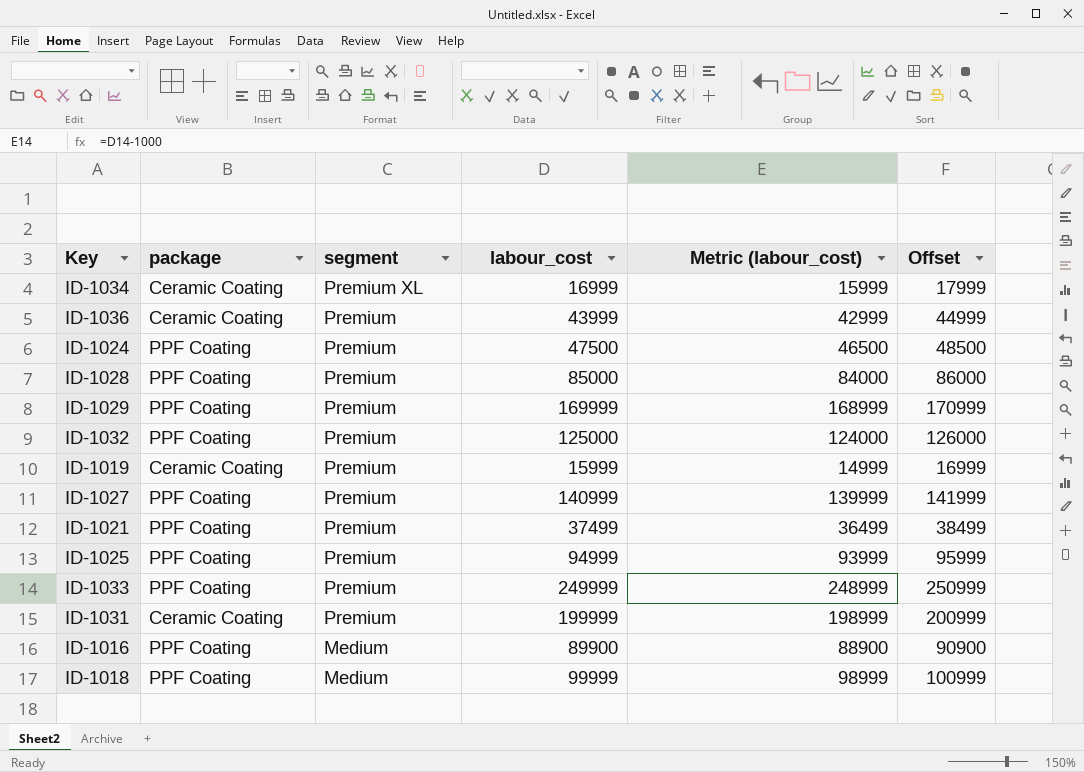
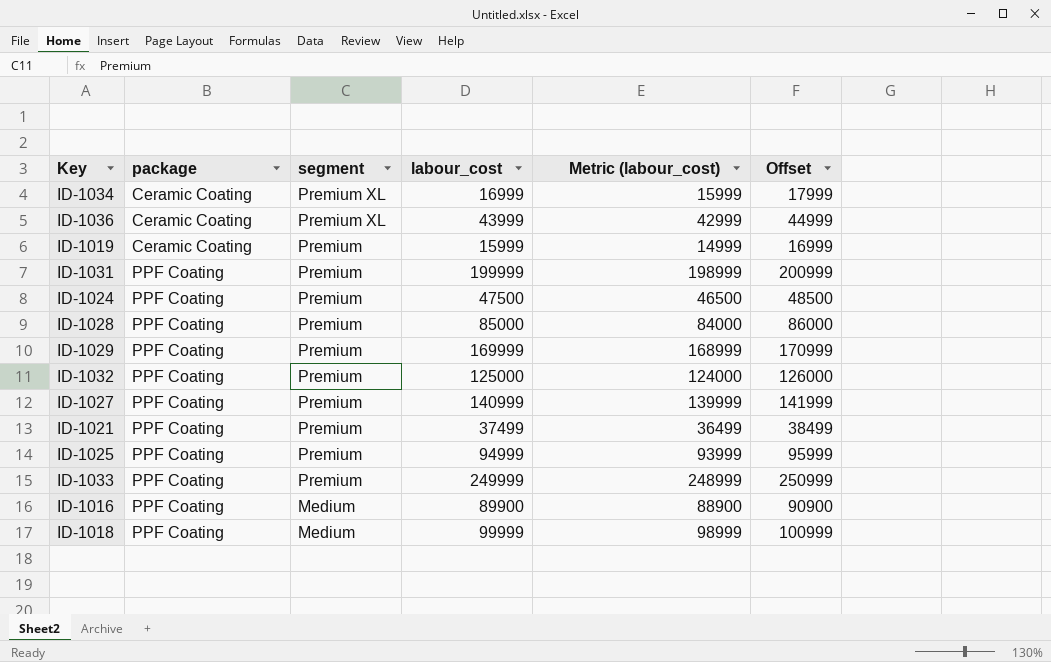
row order: segment descending -> package ascending
ID-1036 | segment: Premium -> Premium XL
ID-1031 | package: Ceramic Coating -> PPF Coating

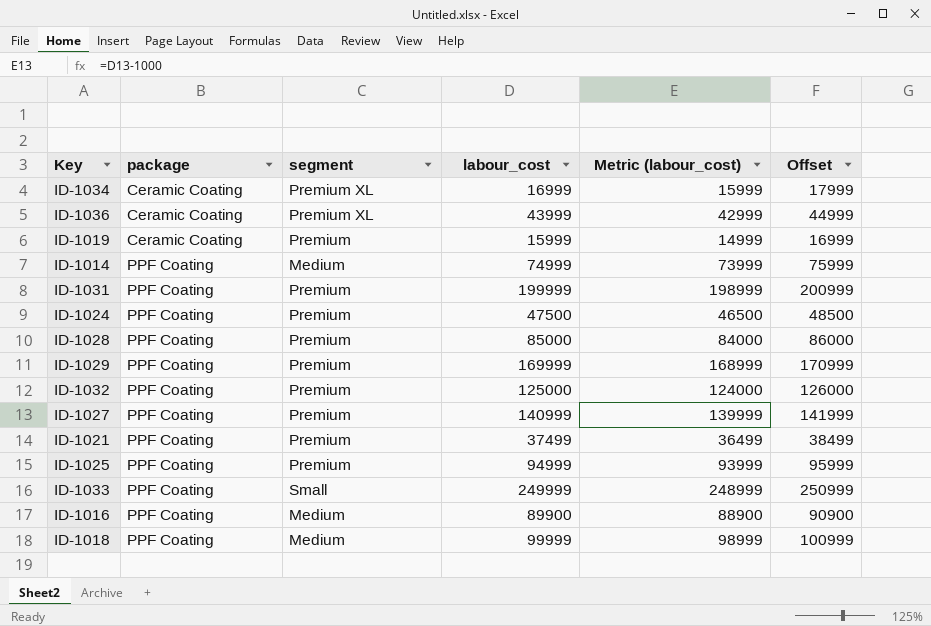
row ID-1014: none -> PPF Coating | Medium | 74999 | 73999 | 75999
ID-1033 | segment: Premium -> Small

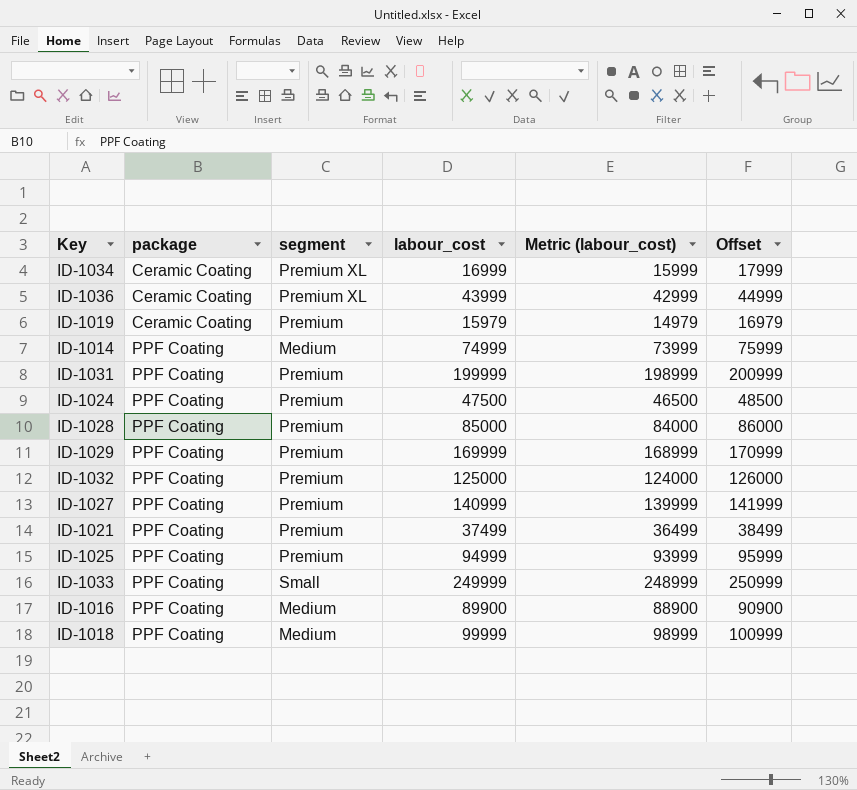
ID-1019 | labour_cost: 15999 -> 15979
ID-1019 | Metric (labour_cost): 14999 -> 14979
ID-1019 | Offset: 16999 -> 16979

